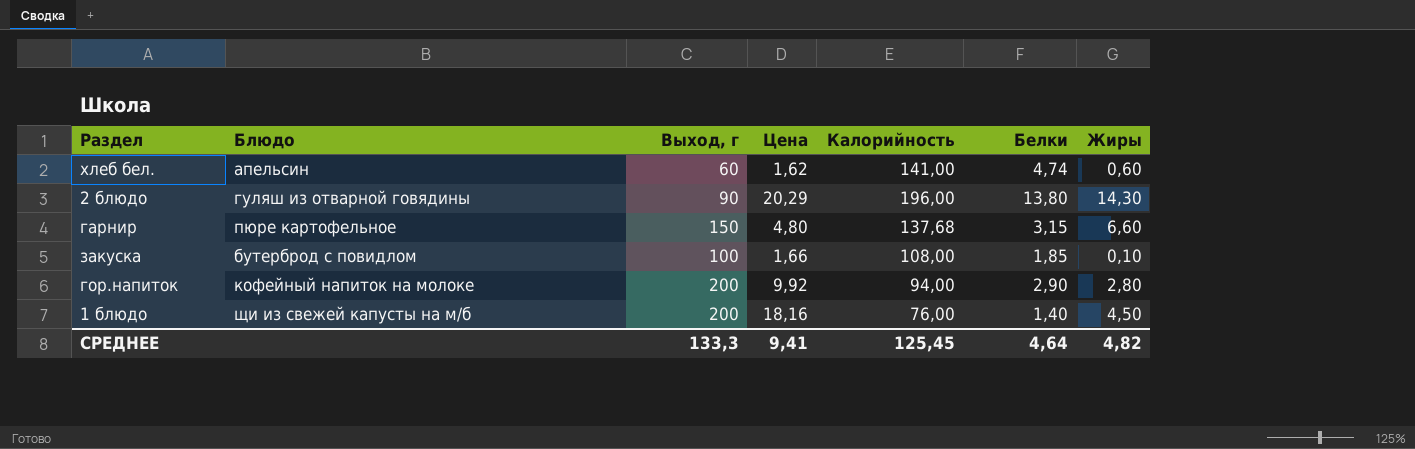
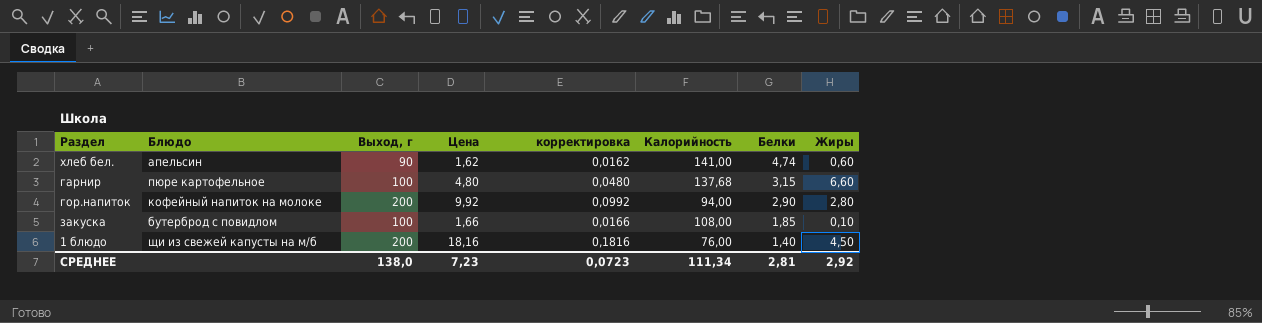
row order: none -> Белки descending
column корректировка | formula: none -> [Цена] * 0,01
row 2 блюдо: гуляш из отварной говядины | 90 | 20,29 | 196,00 | 13,80 | 14,30 -> none
хлеб бел. | Выход, г: 60 -> 90
гарнир | Выход, г: 150 -> 100
СРЕДНЕЕ | Выход, г: 133,3 -> 138,0
СРЕДНЕЕ | Цена: 9,41 -> 7,23
СРЕДНЕЕ | Калорийность: 125,45 -> 111,34
СРЕДНЕЕ | Белки: 4,64 -> 2,81
СРЕДНЕЕ | Жиры: 4,82 -> 2,92

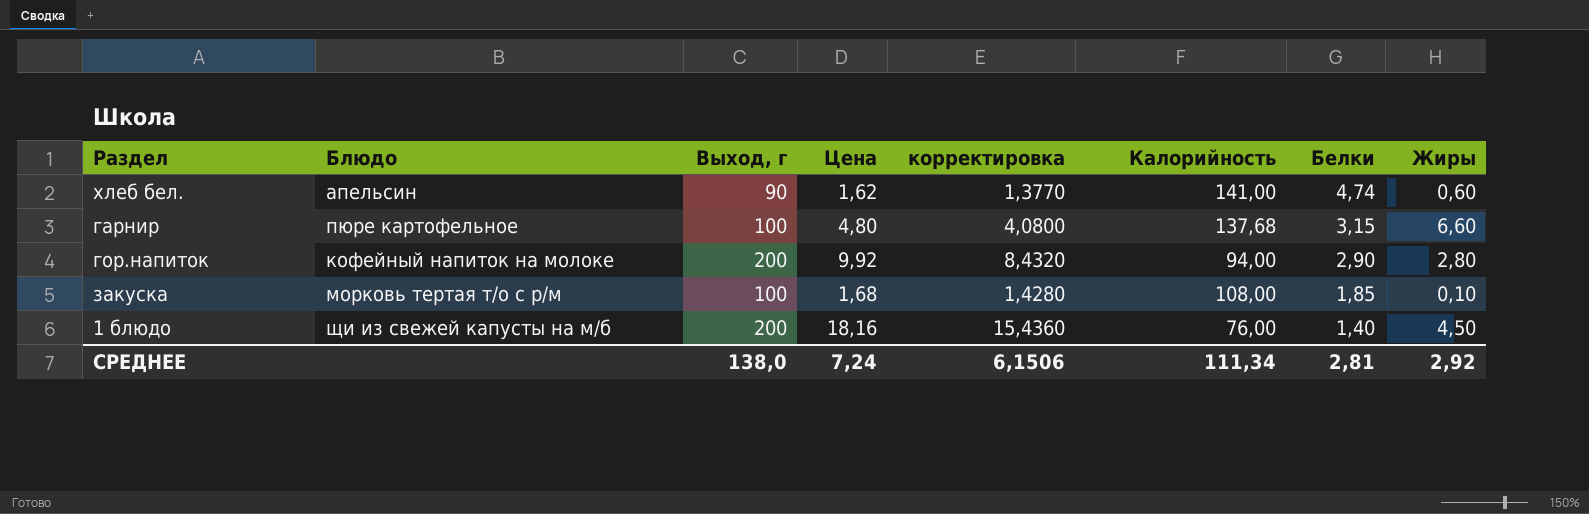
column корректировка | formula: [Цена] * 0,01 -> [Цена] * 0,85
закуска | Блюдо: бутерброд с повидлом -> морковь тертая т/о с р/м
закуска | Цена: 1,66 -> 1,68
СРЕДНЕЕ | Цена: 7,23 -> 7,24
СРЕДНЕЕ | корректировка: 0,0723 -> 6,1506

